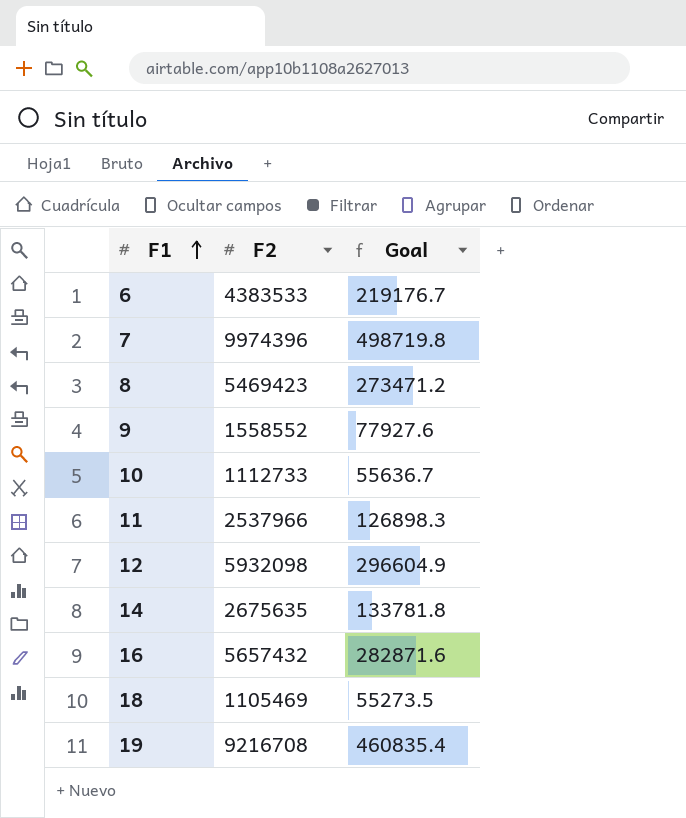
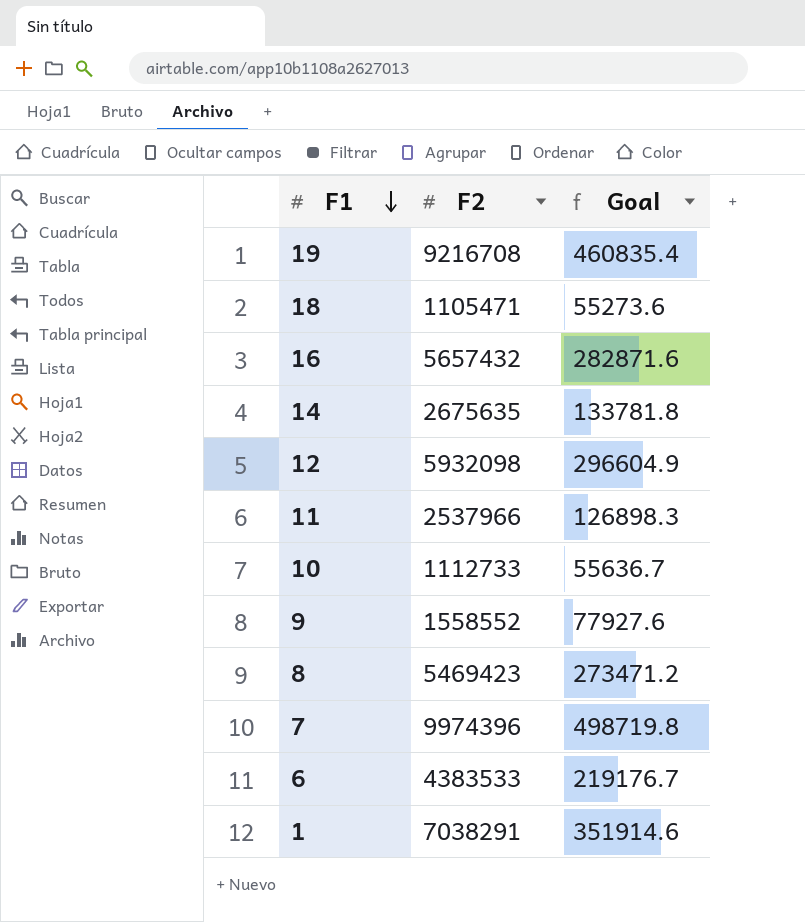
row order: F1 ascending -> F1 descending
18 | F2: 1105469 -> 1105471
18 | Goal: 55273.5 -> 55273.6
row 1: none -> 7038291 | 351914.6

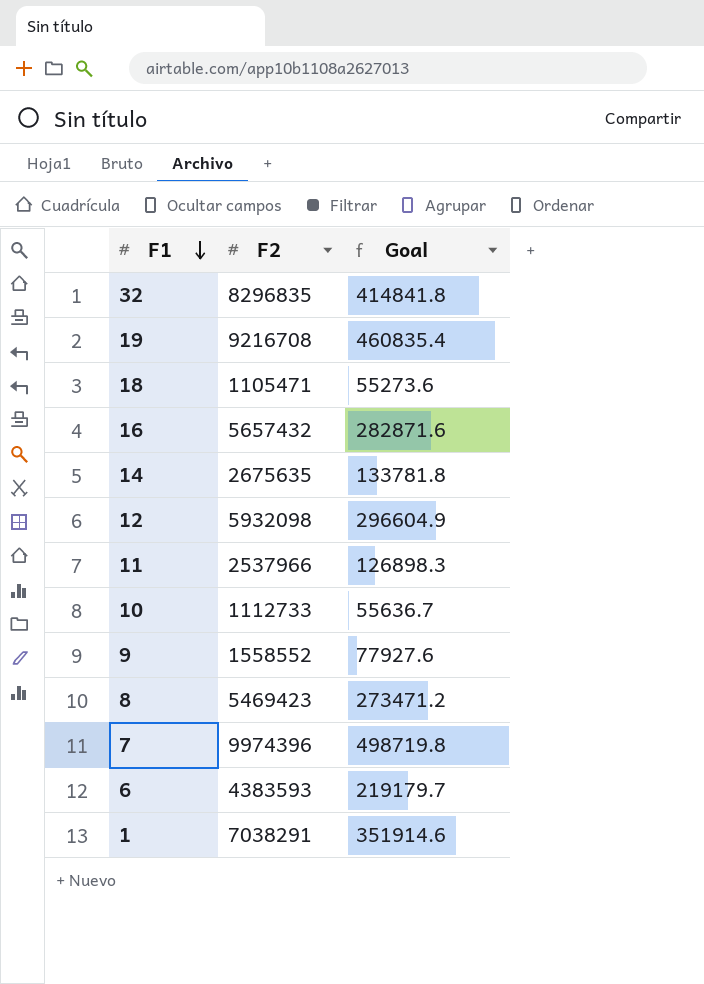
row 32: none -> 8296835 | 414841.8
6 | F2: 4383533 -> 4383593
6 | Goal: 219176.7 -> 219179.7

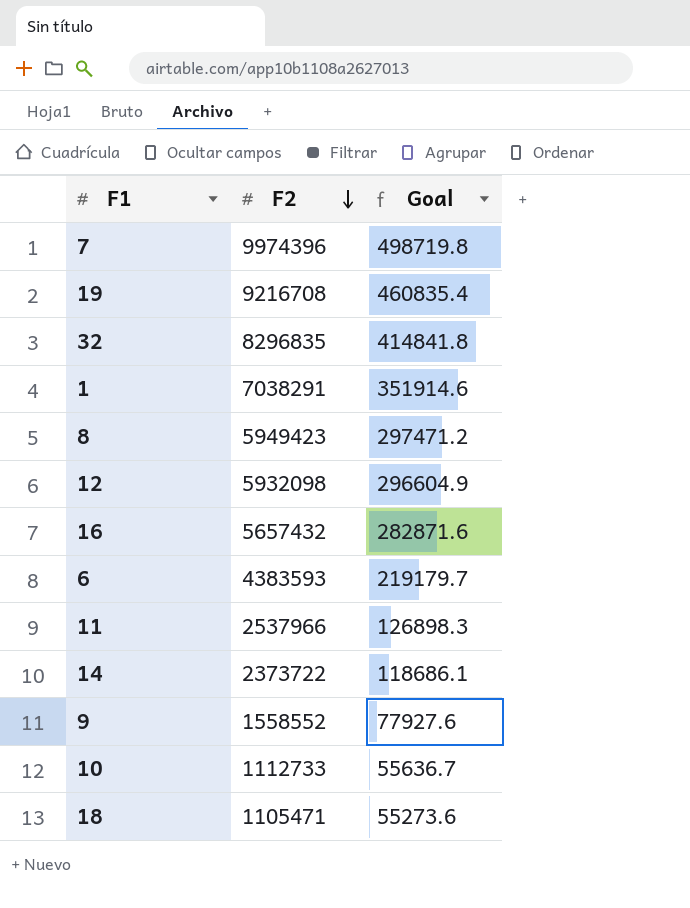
row order: F1 descending -> F2 descending
8 | F2: 5469423 -> 5949423
8 | Goal: 273471.2 -> 297471.2
14 | F2: 2675635 -> 2373722
14 | Goal: 133781.8 -> 118686.1

